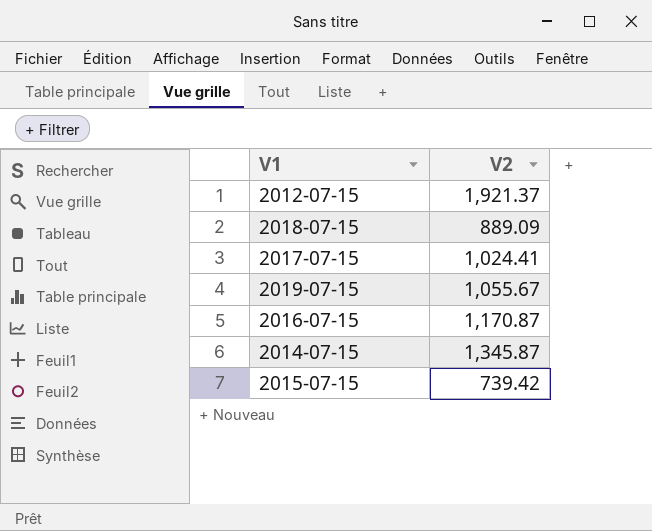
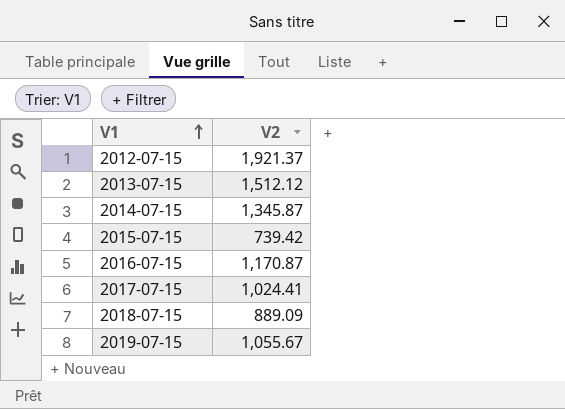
row order: none -> V1 ascending
row 2013-07-15: none -> 1,512.12

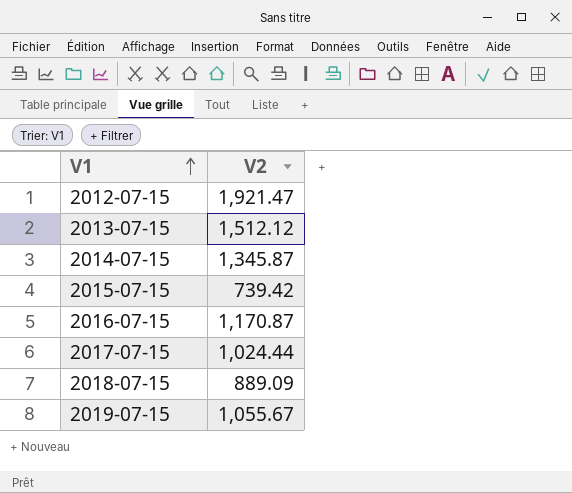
2012-07-15 | V2: 1,921.37 -> 1,921.47
2017-07-15 | V2: 1,024.41 -> 1,024.44

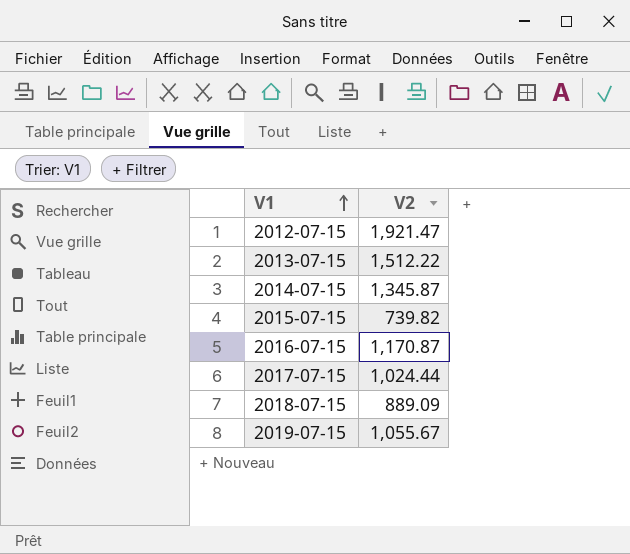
2013-07-15 | V2: 1,512.12 -> 1,512.22
2015-07-15 | V2: 739.42 -> 739.82

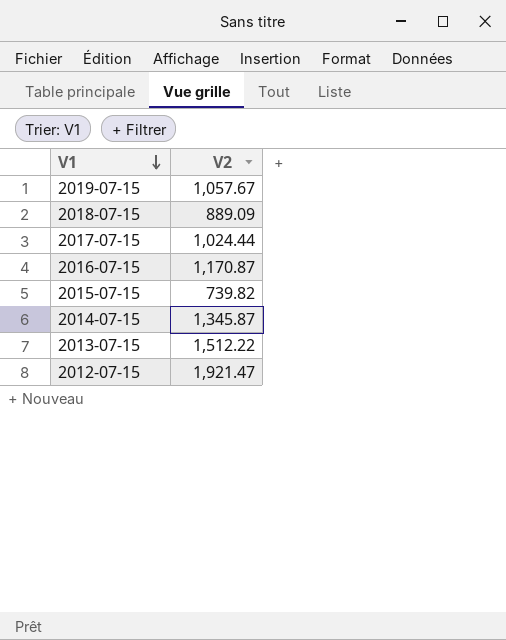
row order: V1 ascending -> V1 descending
2019-07-15 | V2: 1,055.67 -> 1,057.67

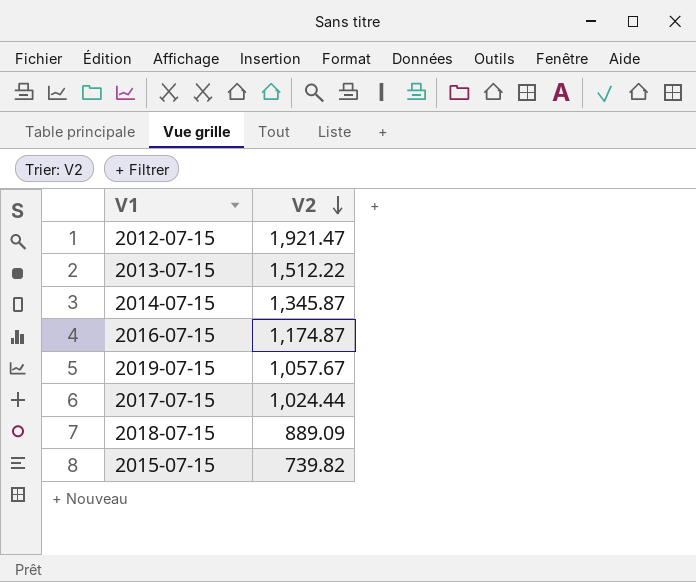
row order: V1 descending -> V2 descending
2016-07-15 | V2: 1,170.87 -> 1,174.87

